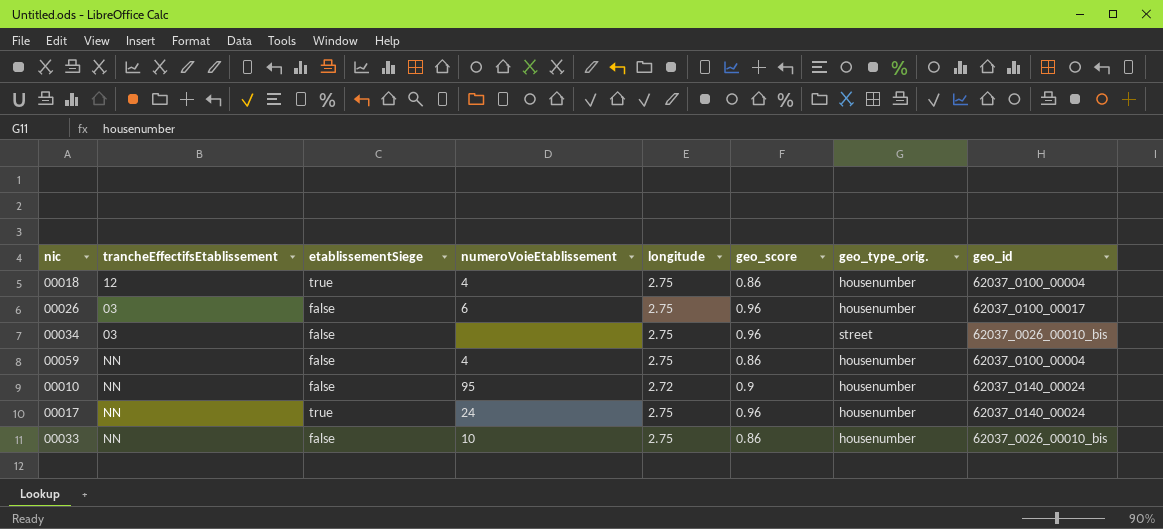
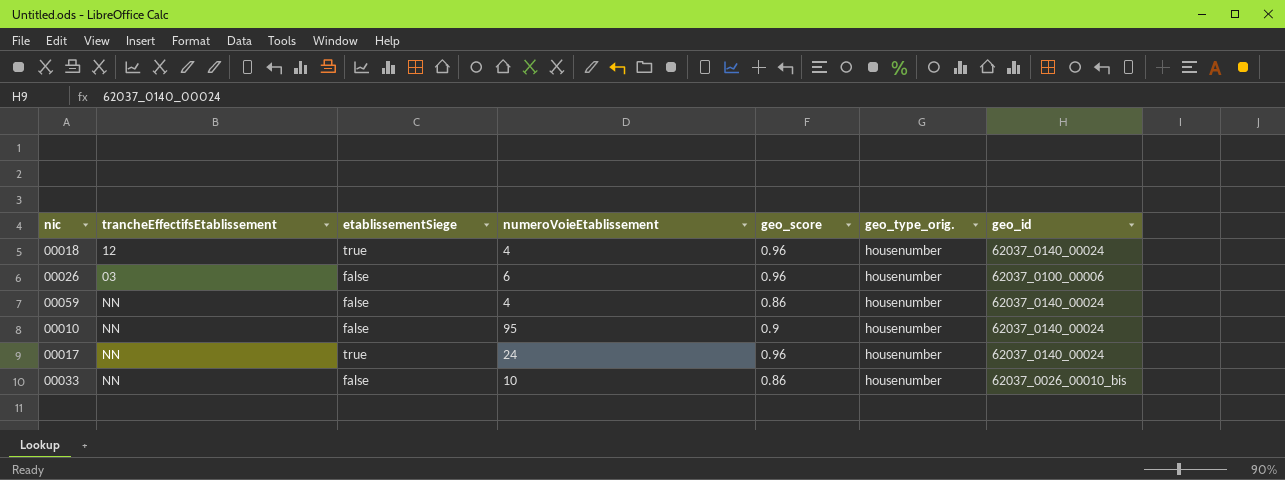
column longitude | position: 5 -> none
row 00034: 03 | false | none | 2.75 | 0.96 | street | 62037_0026_00010_bis -> none
00018 | geo_score: 0.86 -> 0.96
00018 | geo_id: 62037_0100_00004 -> 62037_0140_00024
00026 | geo_id: 62037_0100_00017 -> 62037_0100_00006
00059 | geo_id: 62037_0100_00004 -> 62037_0140_00024

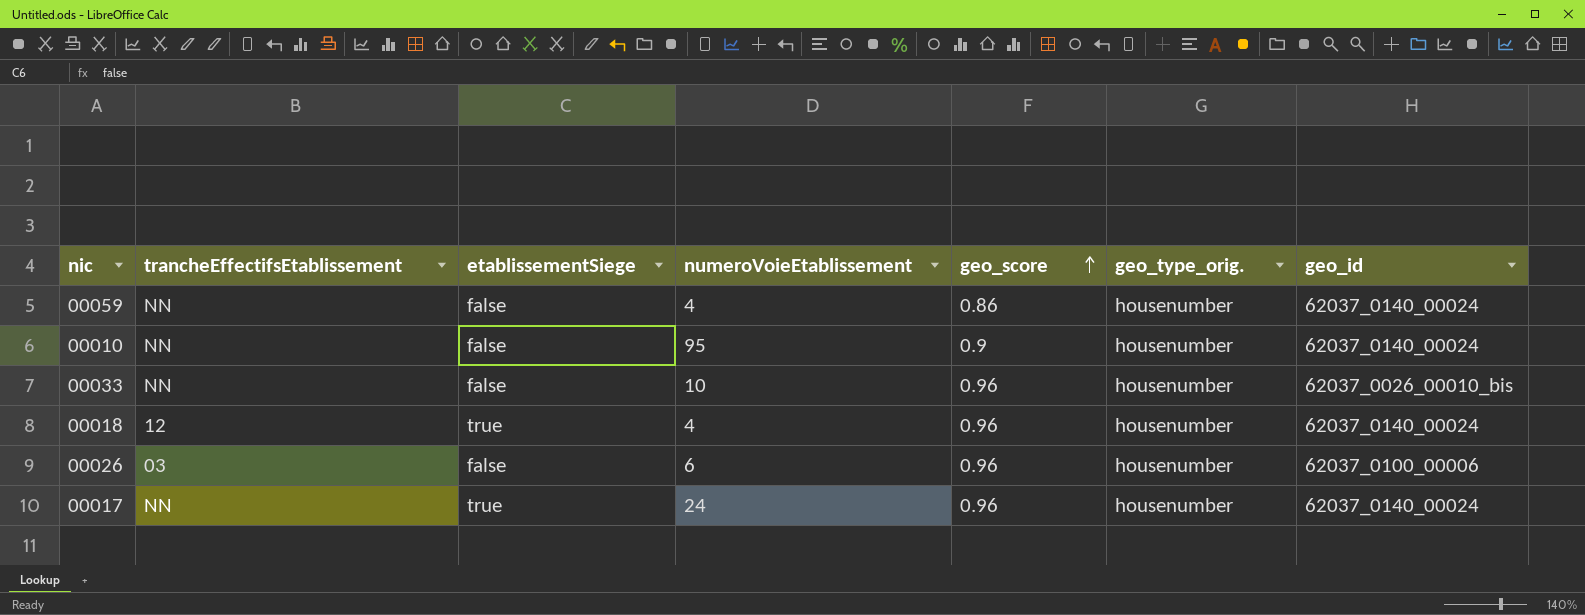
row order: none -> geo_score ascending
00033 | geo_score: 0.86 -> 0.96

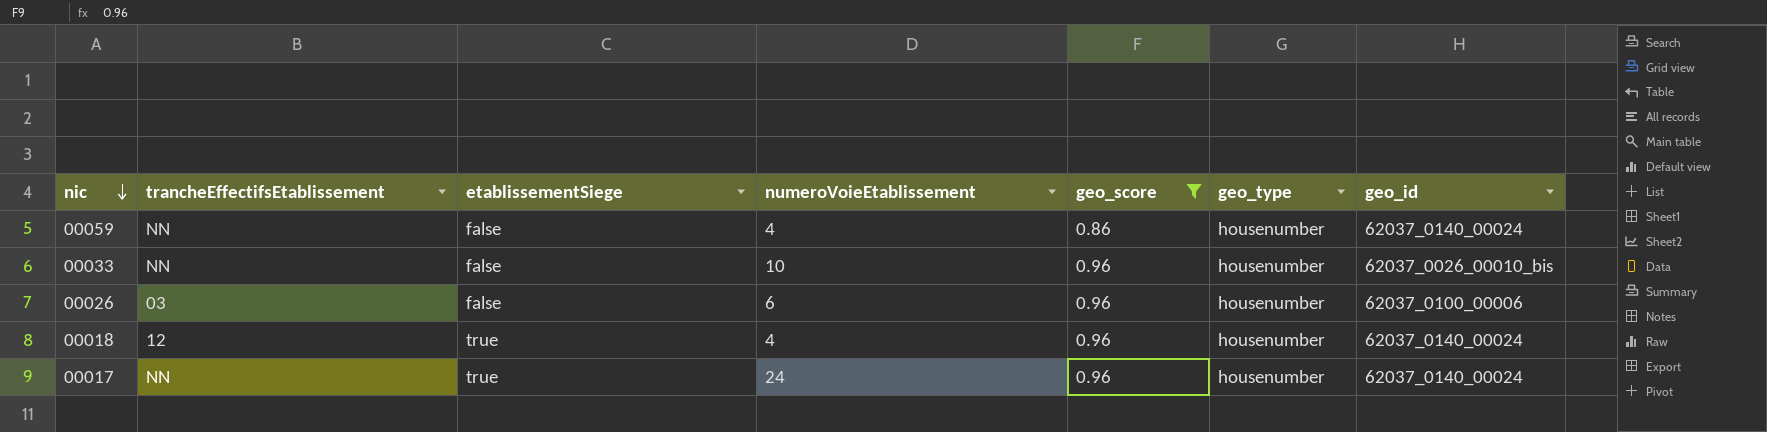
filter: none -> geo_score != 0.9
row order: geo_score ascending -> nic descending
column name: geo_type_orig. -> geo_type

